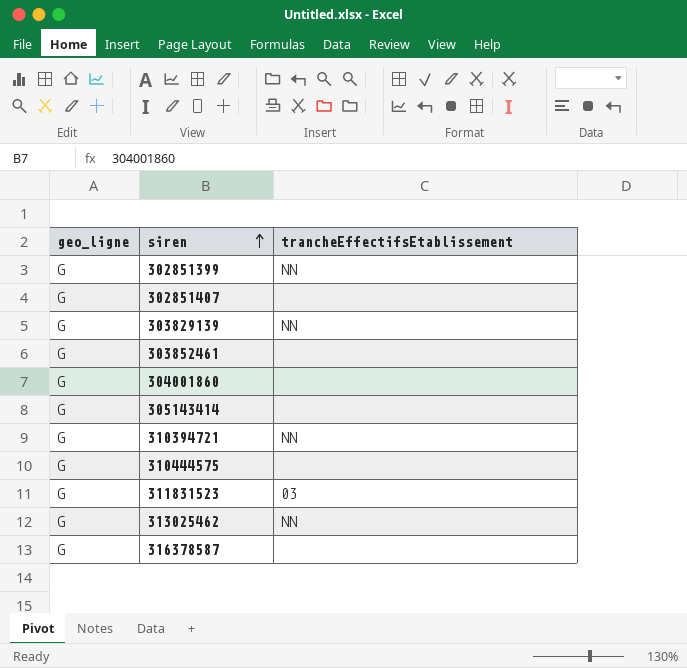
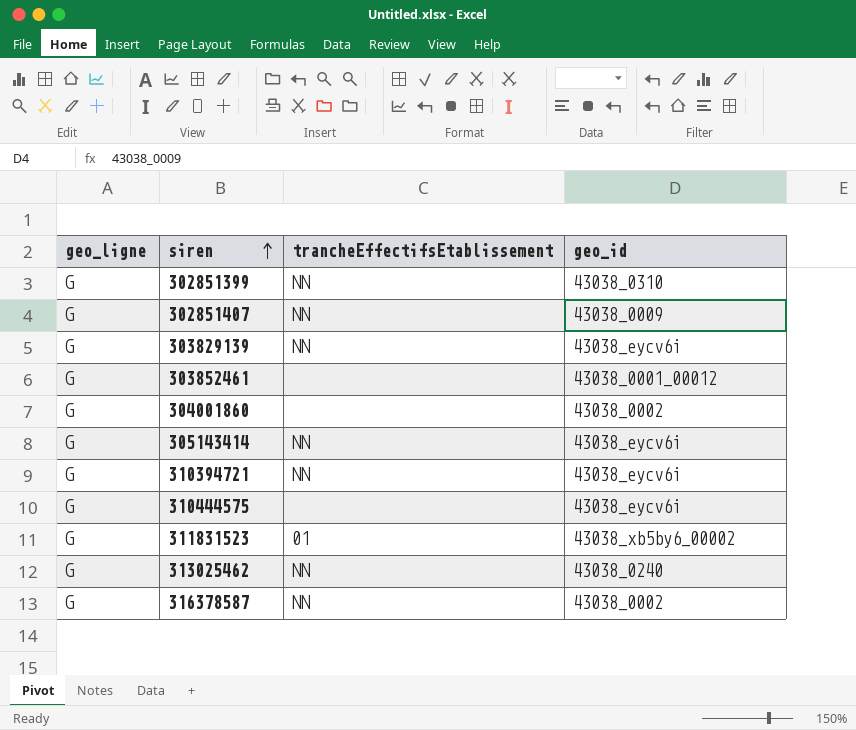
column geo_id | position: none -> 4
302851407 | trancheEffectifsEtablissement: none -> NN
305143414 | trancheEffectifsEtablissement: none -> NN
311831523 | trancheEffectifsEtablissement: 03 -> 01
316378587 | trancheEffectifsEtablissement: none -> NN

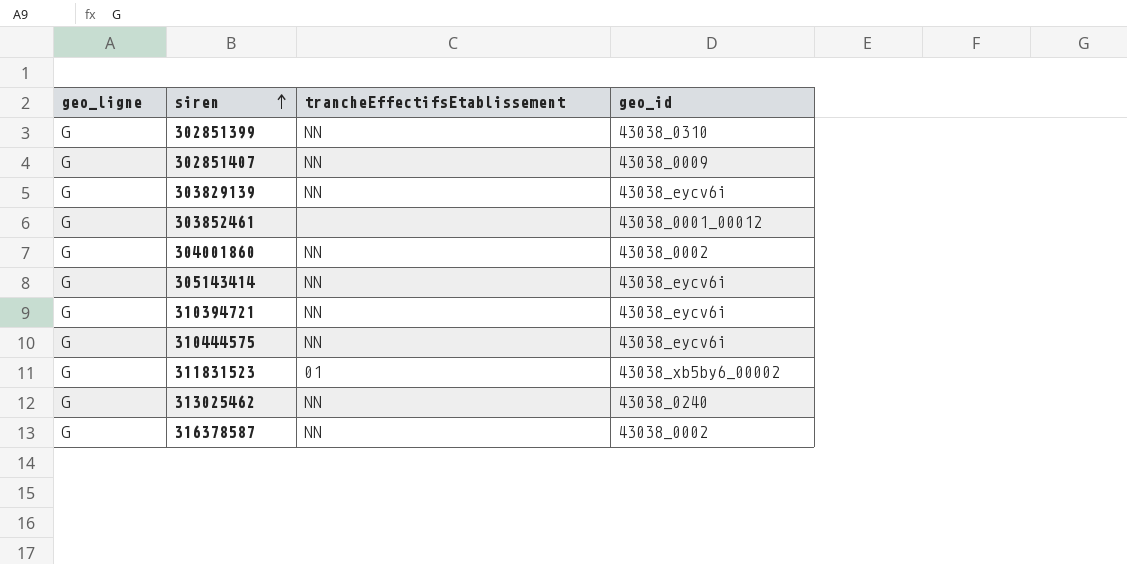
304001860 | trancheEffectifsEtablissement: none -> NN
310444575 | trancheEffectifsEtablissement: none -> NN

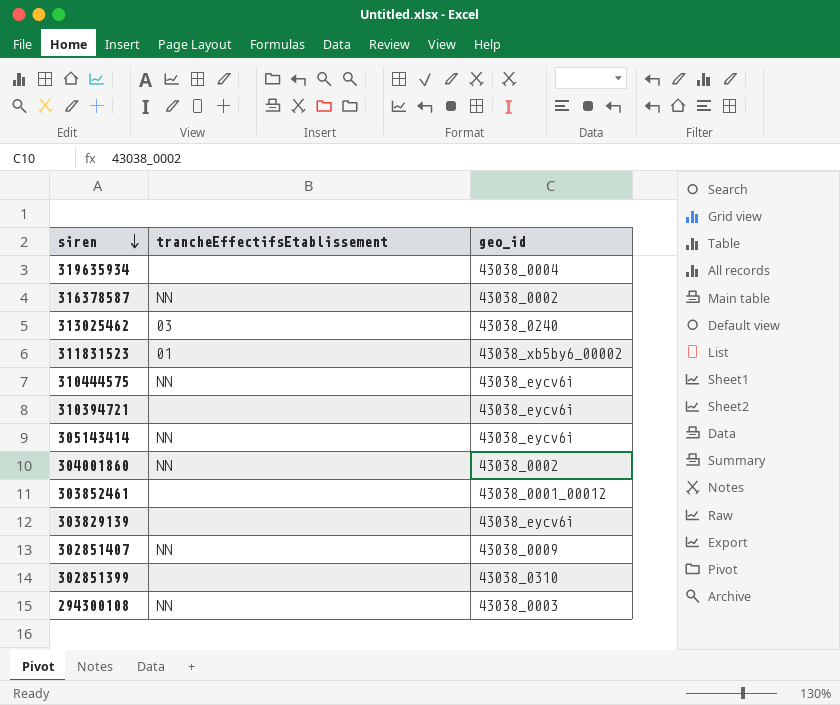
row order: siren ascending -> siren descending
column geo_ligne | position: 1 -> none
row 319635934: none -> none | 43038_0004
313025462 | trancheEffectifsEtablissement: NN -> 03
310394721 | trancheEffectifsEtablissement: NN -> none
303829139 | trancheEffectifsEtablissement: NN -> none
302851399 | trancheEffectifsEtablissement: NN -> none
row 294300108: none -> NN | 43038_0003

